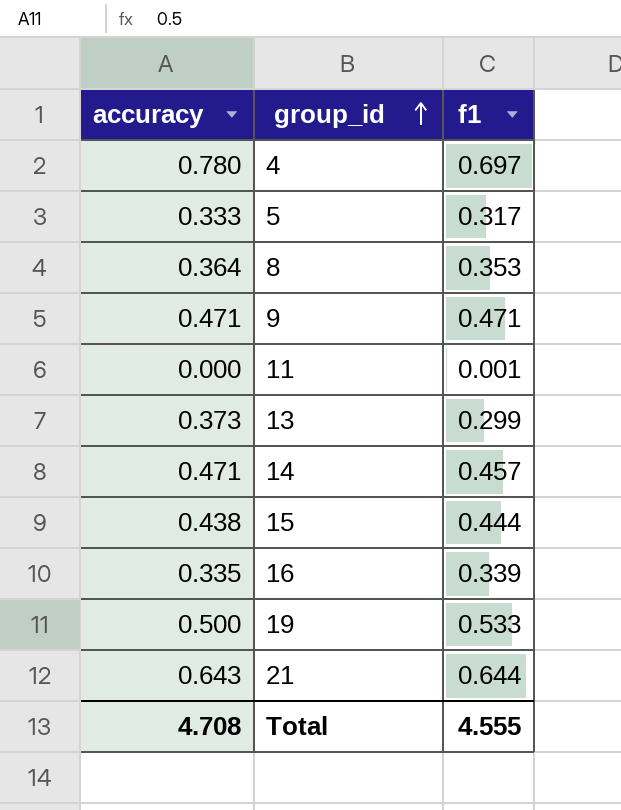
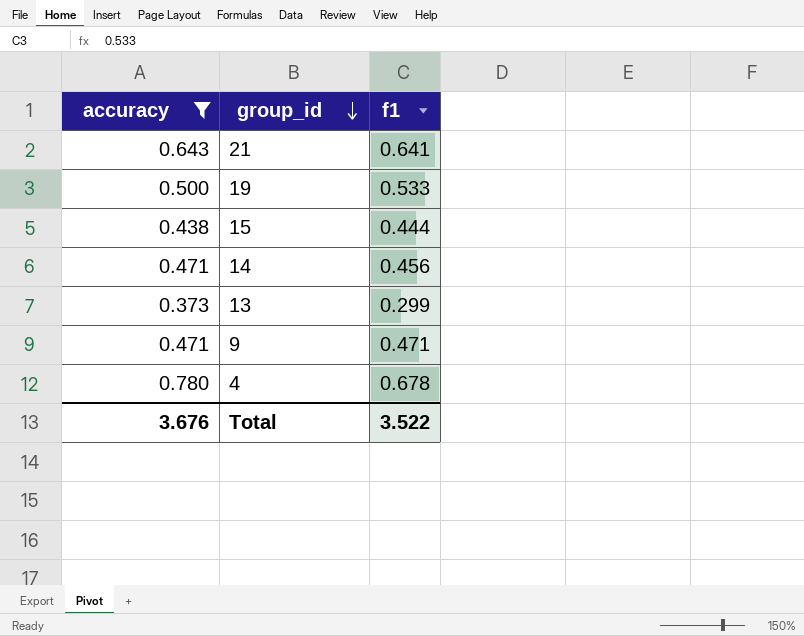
filter: none -> accuracy >= 0.373
row order: group_id ascending -> group_id descending
21 | f1: 0.644 -> 0.641
14 | f1: 0.457 -> 0.456
4 | f1: 0.697 -> 0.678
Total | accuracy: 4.708 -> 3.676
Total | f1: 4.555 -> 3.522

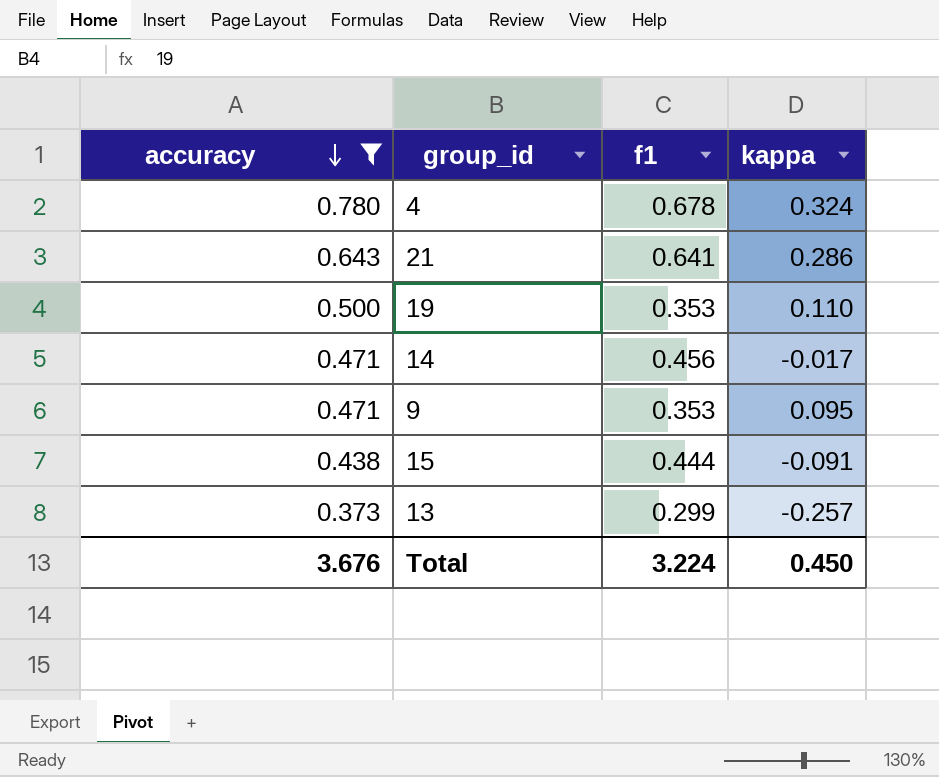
row order: group_id descending -> accuracy descending
column kappa | position: none -> 4
19 | f1: 0.533 -> 0.353
9 | f1: 0.471 -> 0.353
Total | f1: 3.522 -> 3.224

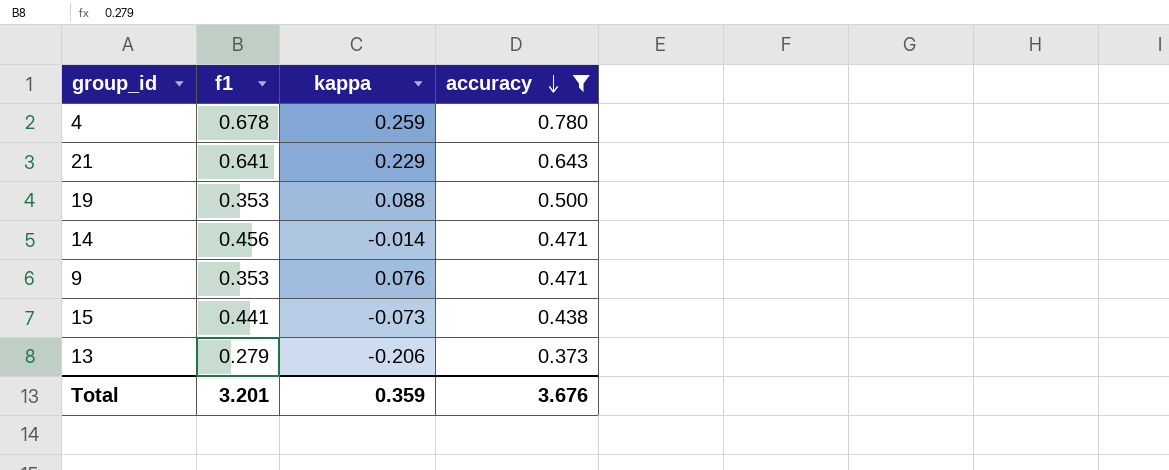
column accuracy | position: 1 -> 4
4 | kappa: 0.324 -> 0.259
21 | kappa: 0.286 -> 0.229
19 | kappa: 0.110 -> 0.088
14 | kappa: -0.017 -> -0.014
9 | kappa: 0.095 -> 0.076
15 | f1: 0.444 -> 0.441
15 | kappa: -0.091 -> -0.073
13 | f1: 0.299 -> 0.279
13 | kappa: -0.257 -> -0.206
Total | f1: 3.224 -> 3.201
Total | kappa: 0.450 -> 0.359

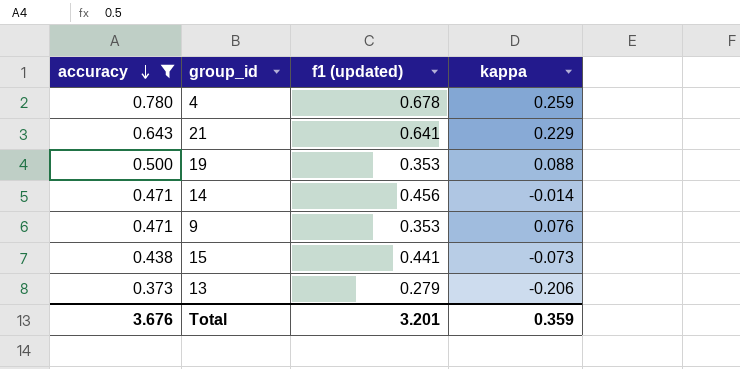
column accuracy | position: 4 -> 1
column name: f1 -> f1 (updated)

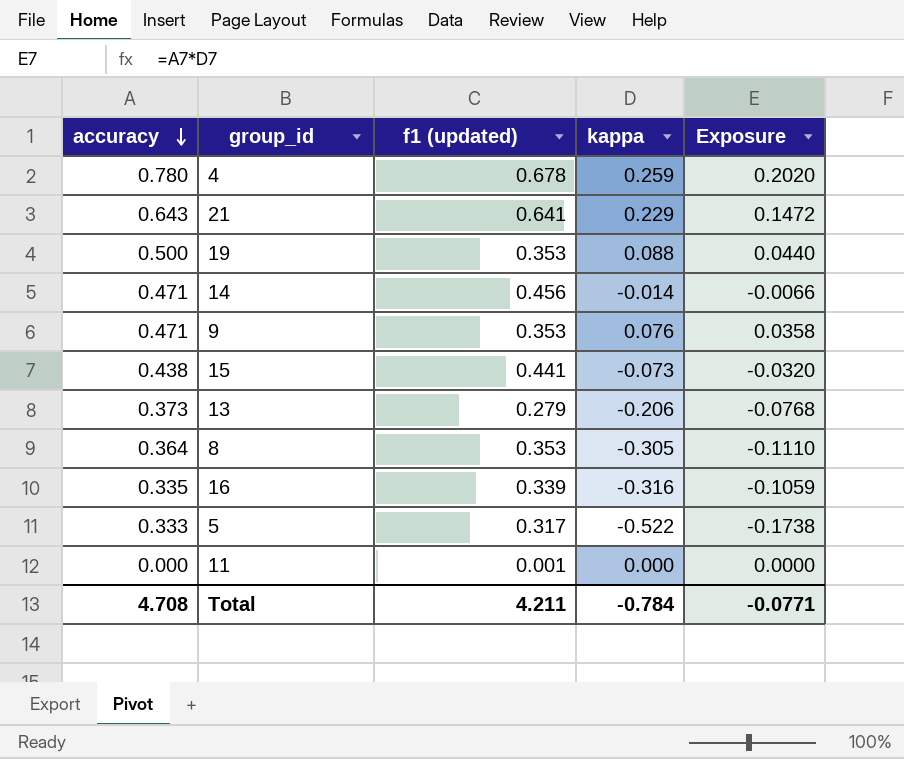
filter: accuracy >= 0.373 -> none
column Exposure | formula: none -> [accuracy] * [kappa]
Total | accuracy: 3.676 -> 4.708
Total | f1 (updated): 3.201 -> 4.211
Total | kappa: 0.359 -> -0.784

